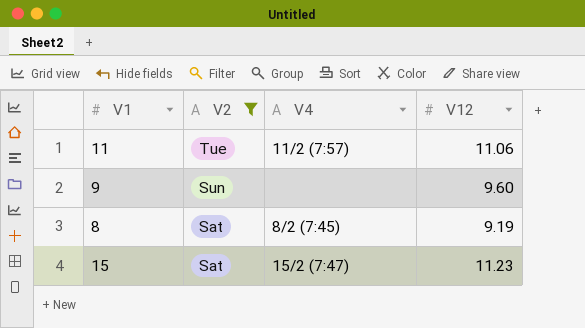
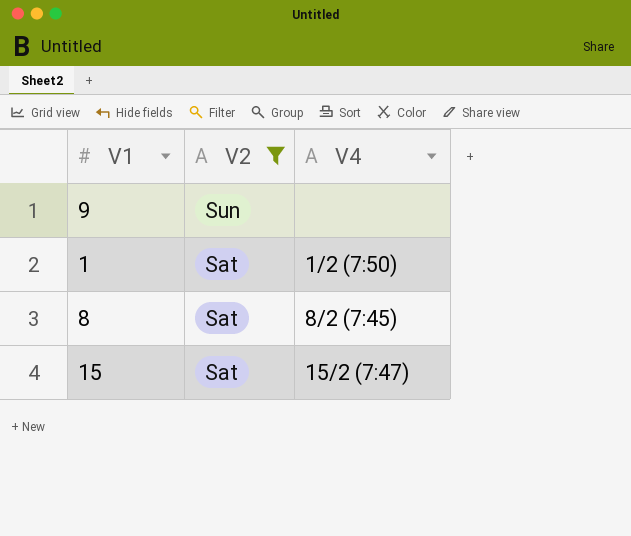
column V12 | position: 4 -> none
row 11: Tue | 11/2 (7:57) | 11.06 -> none
row 1: none -> Sat | 1/2 (7:50)

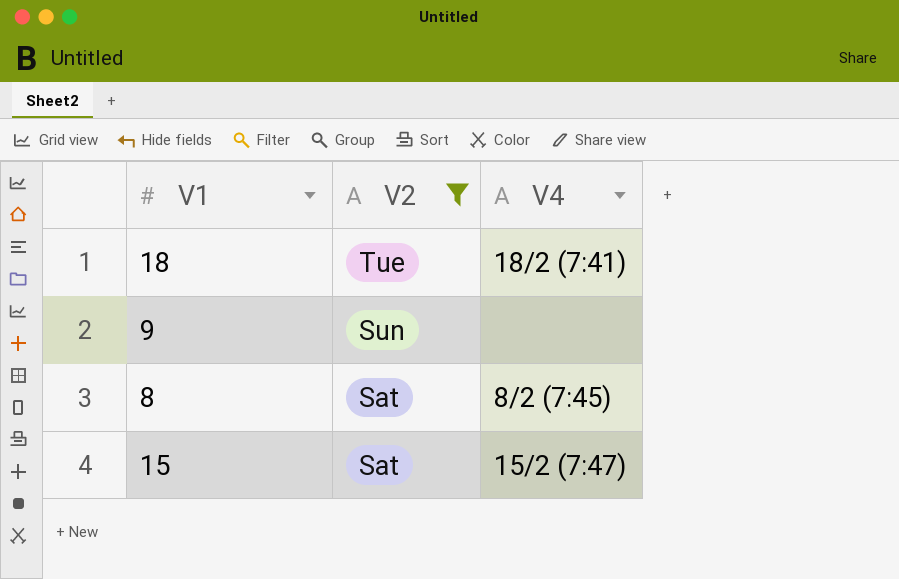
row 1: Sat | 1/2 (7:50) -> none
row 18: none -> Tue | 18/2 (7:41)

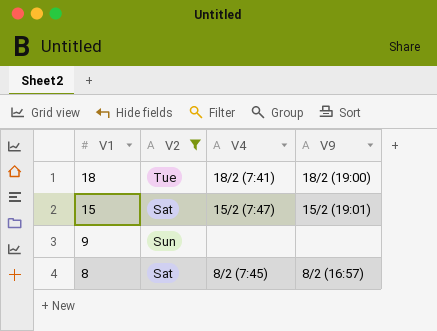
row order: V2 descending -> V1 descending
column V9 | position: none -> 4

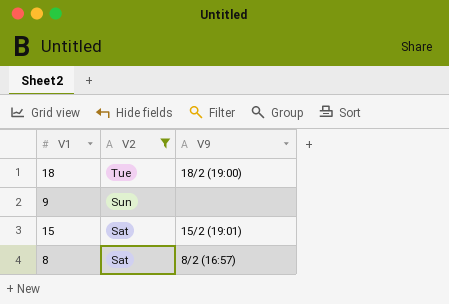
row order: V1 descending -> V2 descending
column V4 | position: 3 -> none

